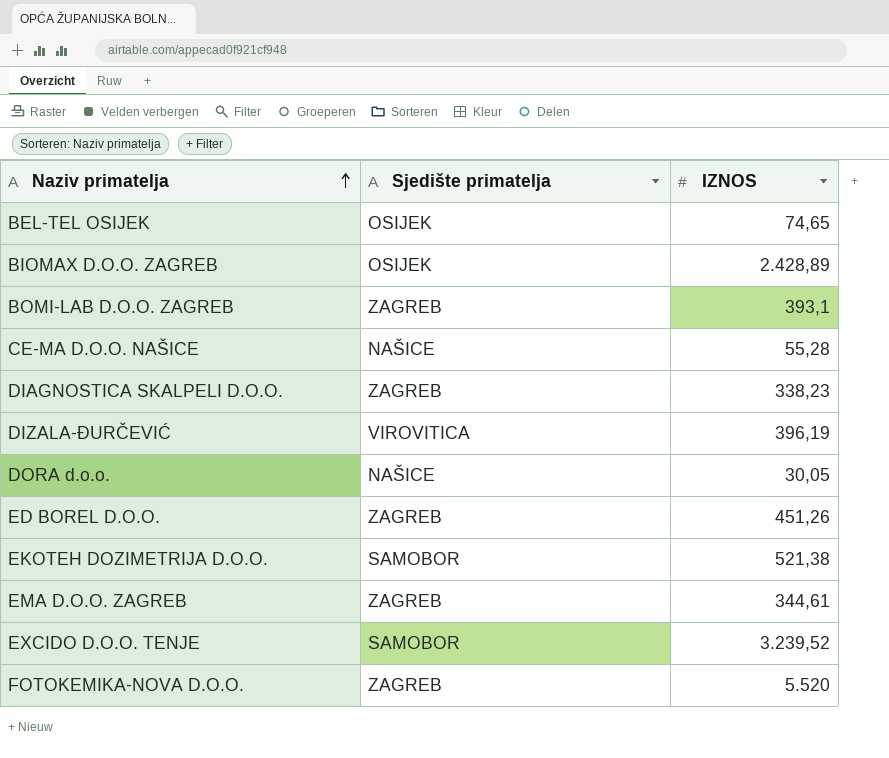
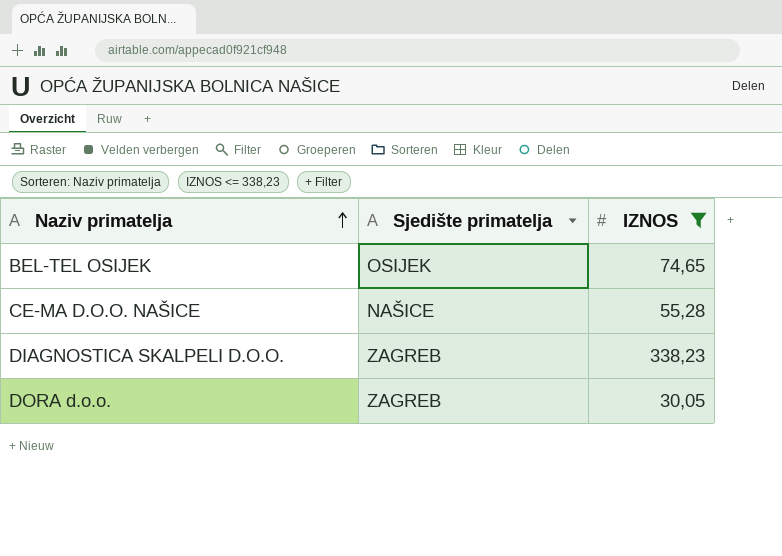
filter: none -> IZNOS <= 338,23
DORA d.o.o. | Sjedište primatelja: NAŠICE -> ZAGREB

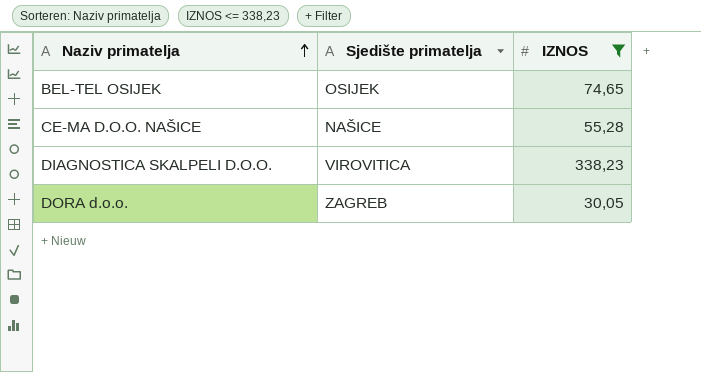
DIAGNOSTICA SKALPELI D.O.O. | Sjedište primatelja: ZAGREB -> VIROVITICA

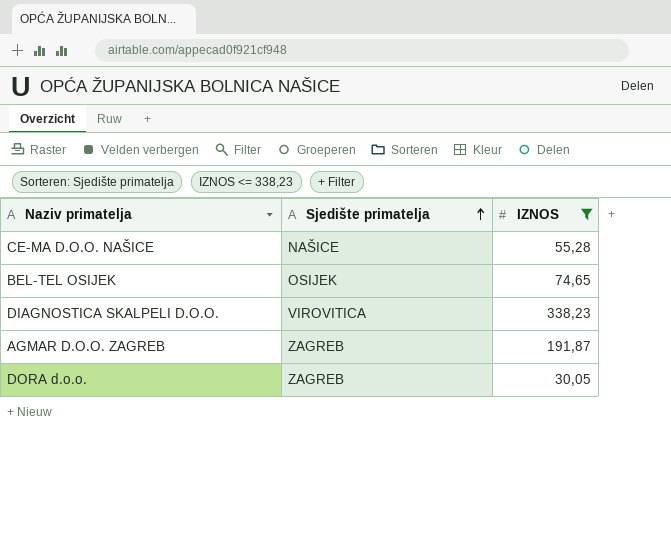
row order: Naziv primatelja ascending -> Sjedište primatelja ascending
row AGMAR D.O.O. ZAGREB: none -> ZAGREB | 191,87

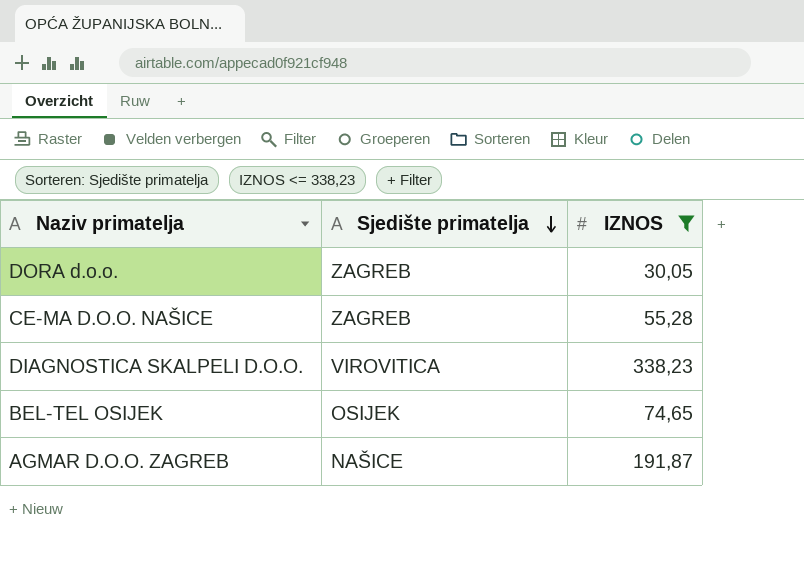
row order: Sjedište primatelja ascending -> Sjedište primatelja descending
CE-MA D.O.O. NAŠICE | Sjedište primatelja: NAŠICE -> ZAGREB
AGMAR D.O.O. ZAGREB | Sjedište primatelja: ZAGREB -> NAŠICE

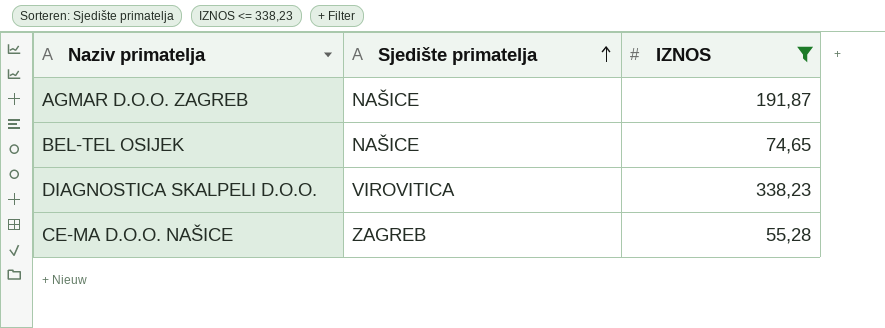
row order: Sjedište primatelja descending -> Sjedište primatelja ascending
row DORA d.o.o.: ZAGREB | 30,05 -> none
BEL-TEL OSIJEK | Sjedište primatelja: OSIJEK -> NAŠICE

